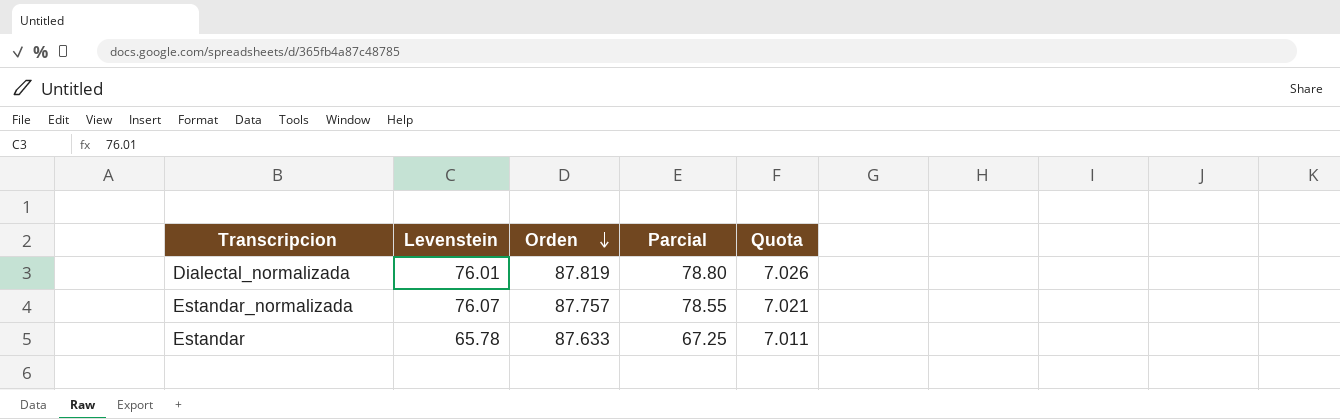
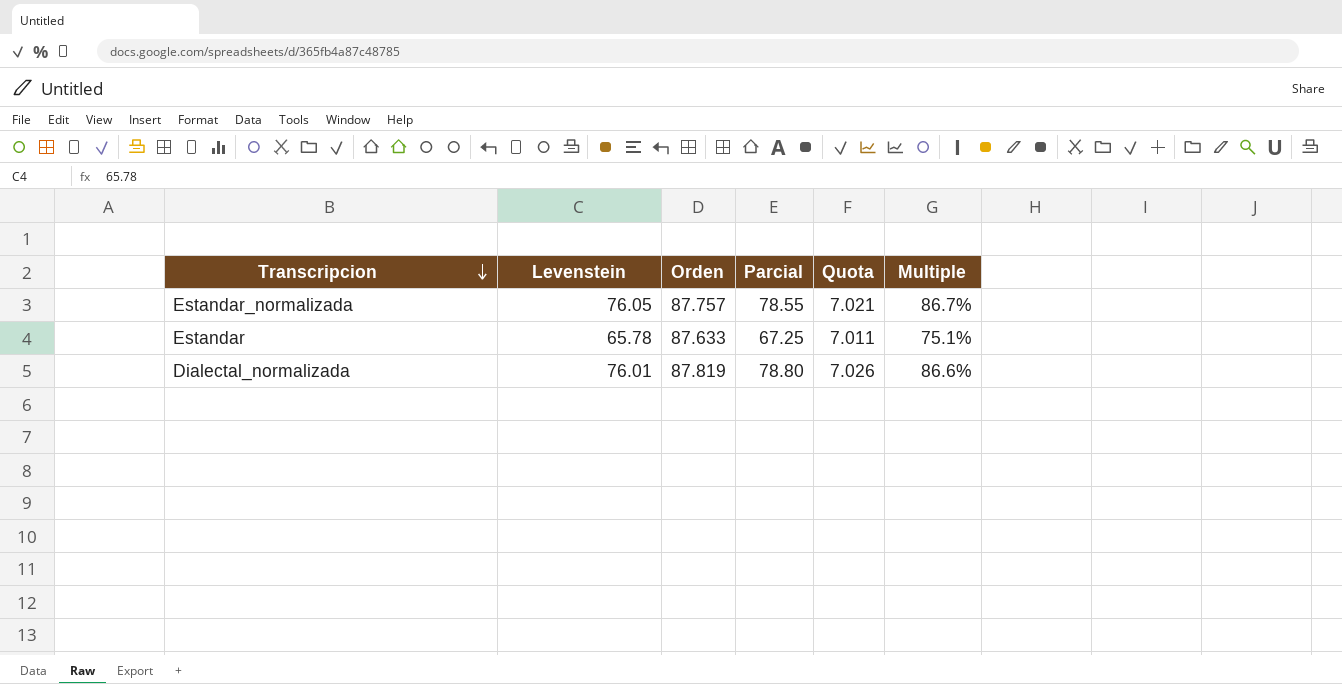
row order: Orden descending -> Transcripcion descending
column Multiple | formula: none -> [Levenstein] / [Orden]
Estandar_normalizada | Levenstein: 76.07 -> 76.05

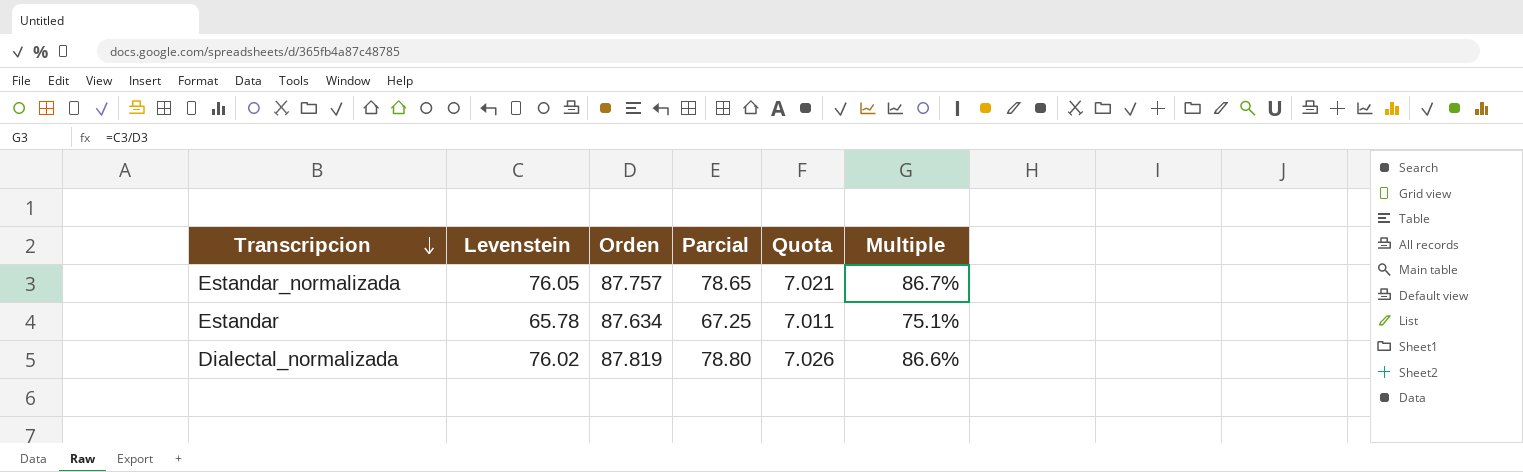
Estandar_normalizada | Parcial: 78.55 -> 78.65
Estandar | Orden: 87.633 -> 87.634
Dialectal_normalizada | Levenstein: 76.01 -> 76.02

